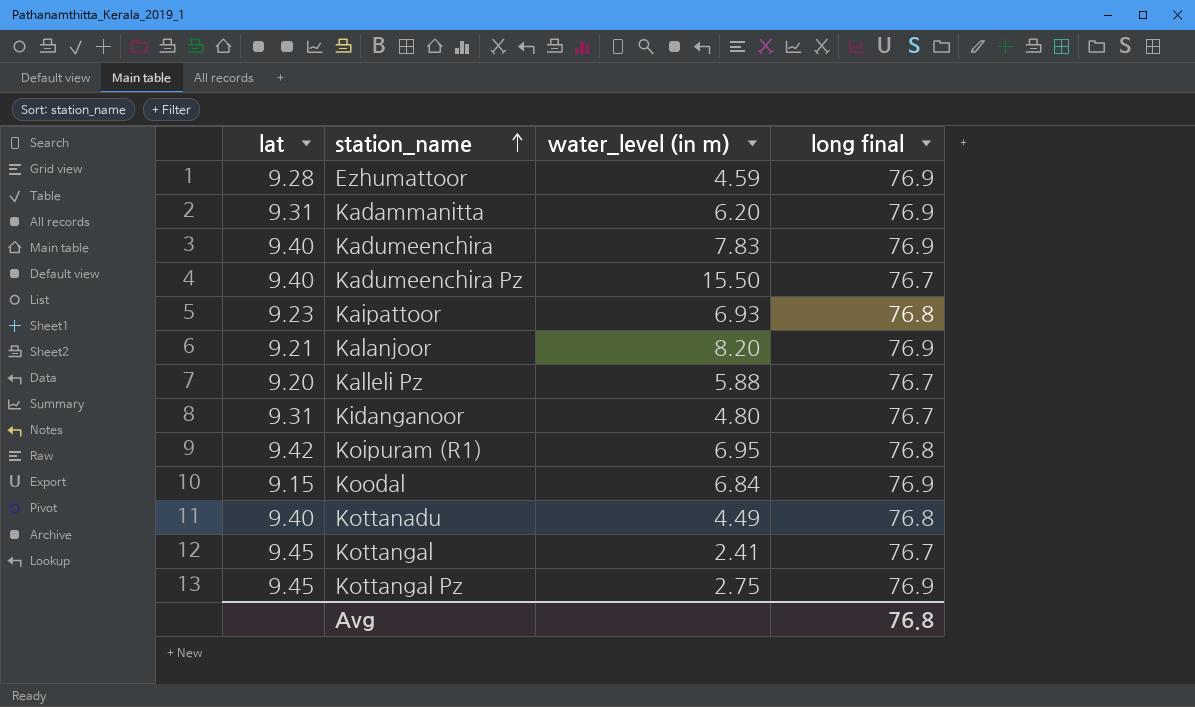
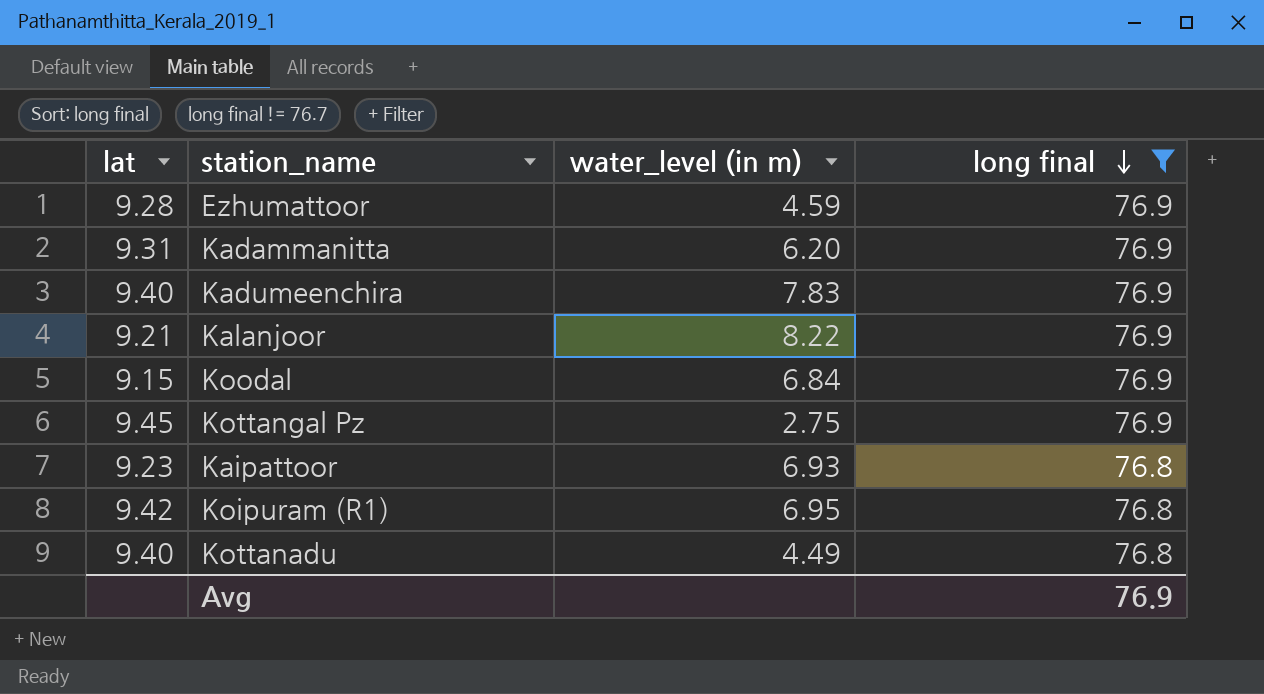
filter: none -> long final != 76.7
row order: station_name ascending -> long final descending
Kalanjoor | water_level (in m): 8.20 -> 8.22
Avg | long final: 76.8 -> 76.9

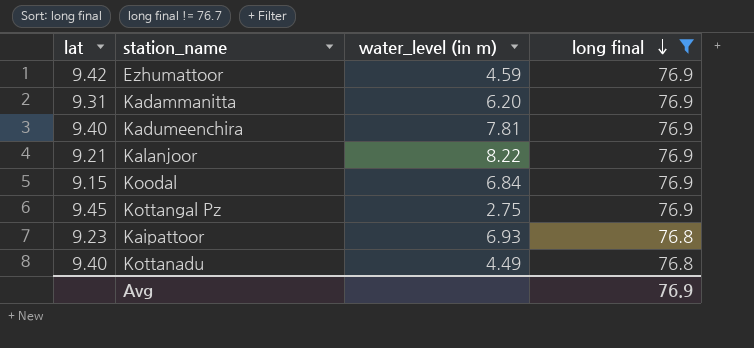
row Koipuram (R1): 9.42 | 6.95 | 76.8 -> none
Ezhumattoor | lat: 9.28 -> 9.42
Kadumeenchira | water_level (in m): 7.83 -> 7.81

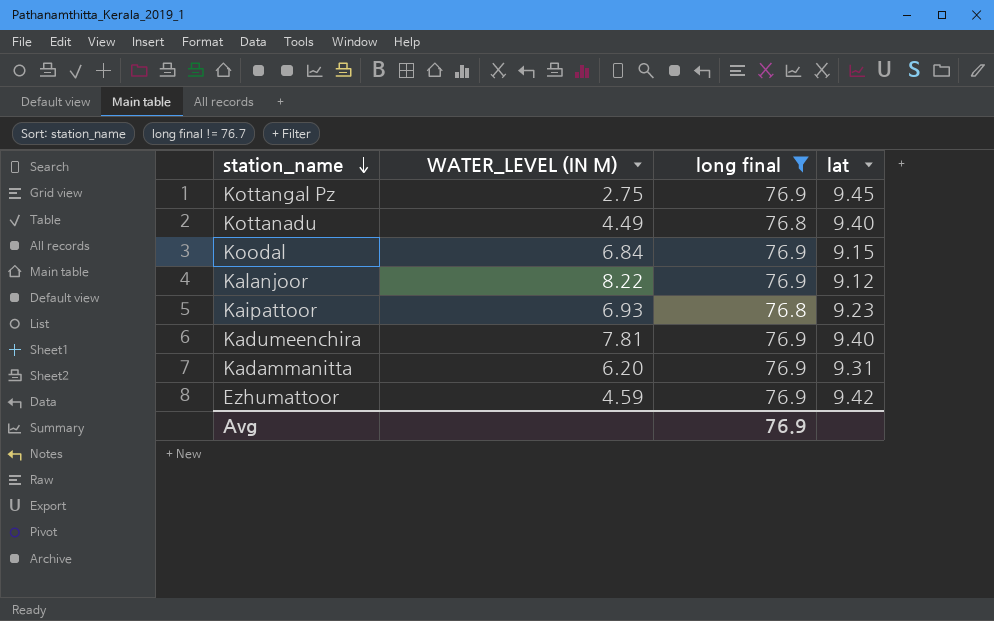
row order: long final descending -> station_name descending
column name: water_level (in m) -> WATER_LEVEL (IN M)
column lat | position: 1 -> 4
Kalanjoor | lat: 9.21 -> 9.12

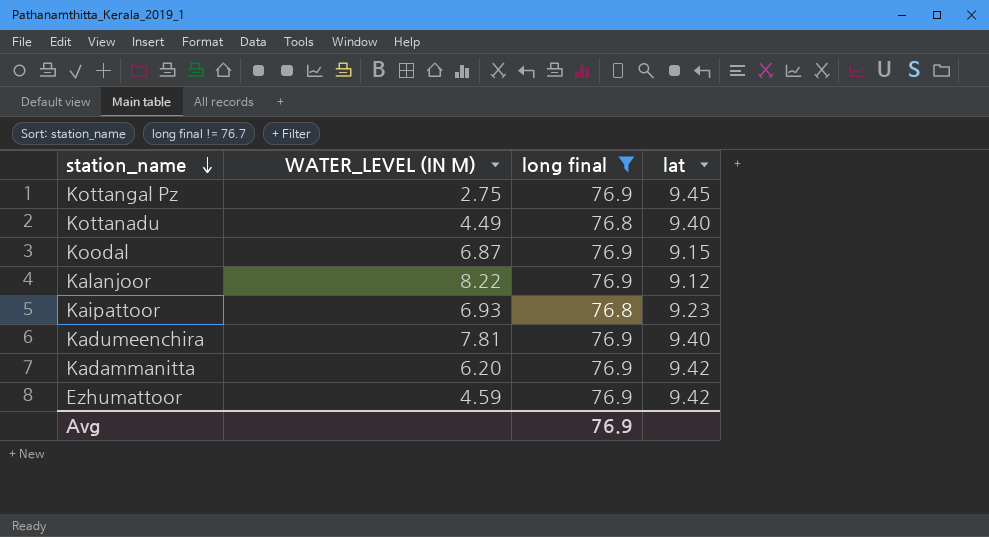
Koodal | WATER_LEVEL (IN M): 6.84 -> 6.87
Kadammanitta | lat: 9.31 -> 9.42

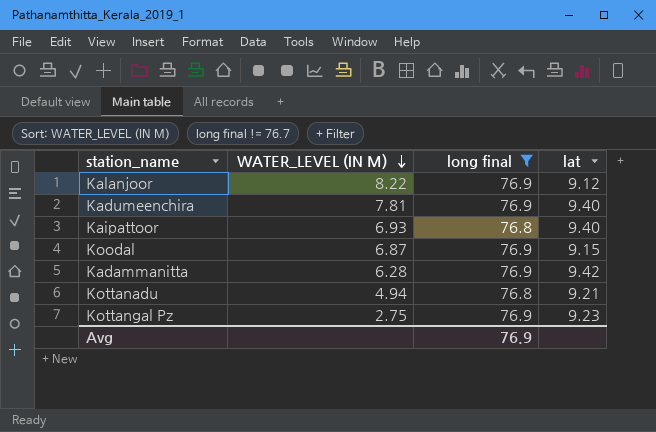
row order: station_name descending -> WATER_LEVEL (IN M) descending
row Ezhumattoor: 4.59 | 76.9 | 9.42 -> none
Kaipattoor | lat: 9.23 -> 9.40
Kadammanitta | WATER_LEVEL (IN M): 6.20 -> 6.28
Kottanadu | WATER_LEVEL (IN M): 4.49 -> 4.94
Kottanadu | lat: 9.40 -> 9.21
Kottangal Pz | lat: 9.45 -> 9.23

